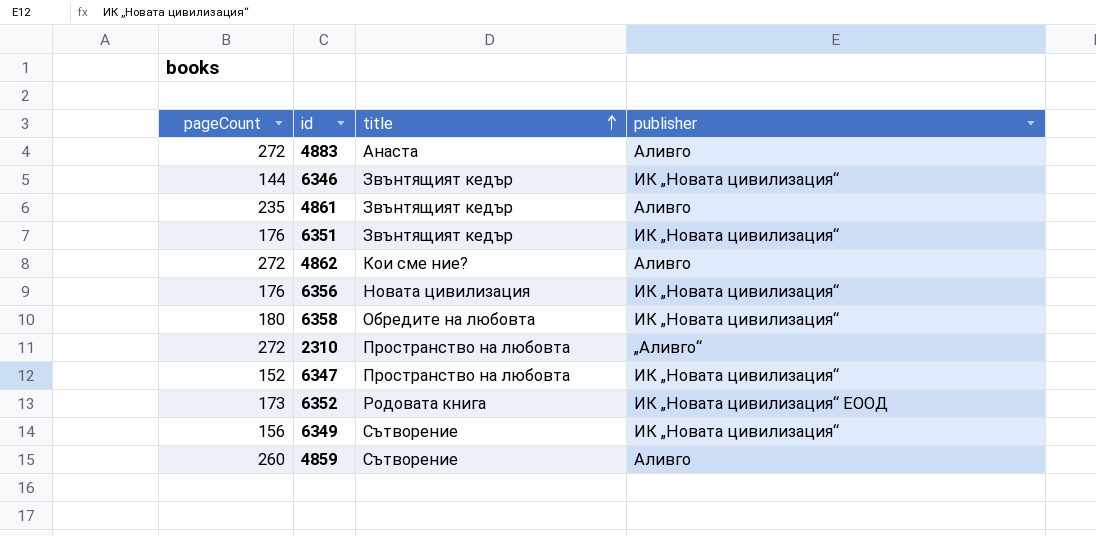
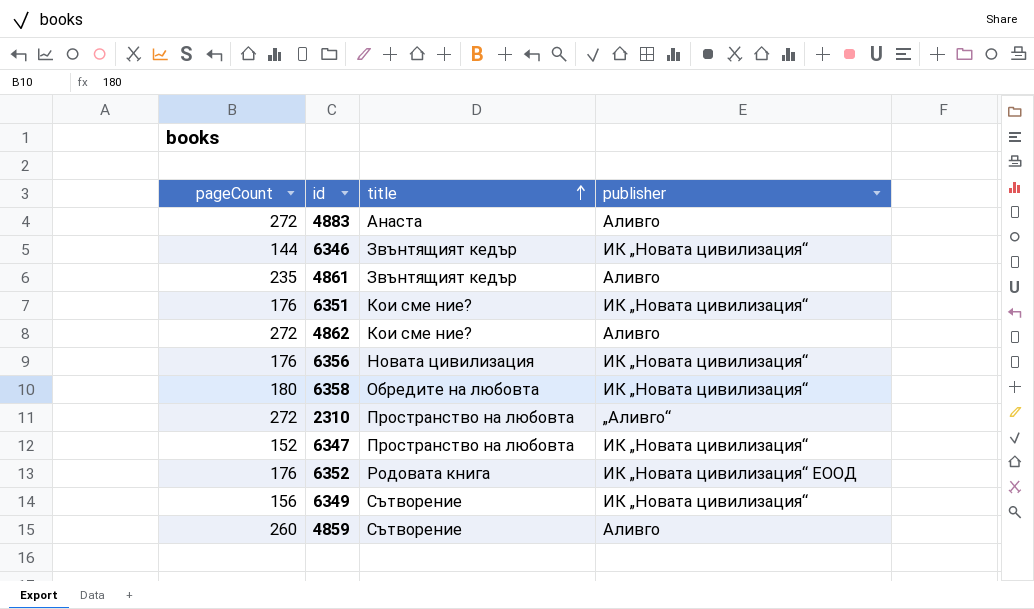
6351 | title: Звънтящият кедър -> Кои сме ние?
6352 | pageCount: 173 -> 176

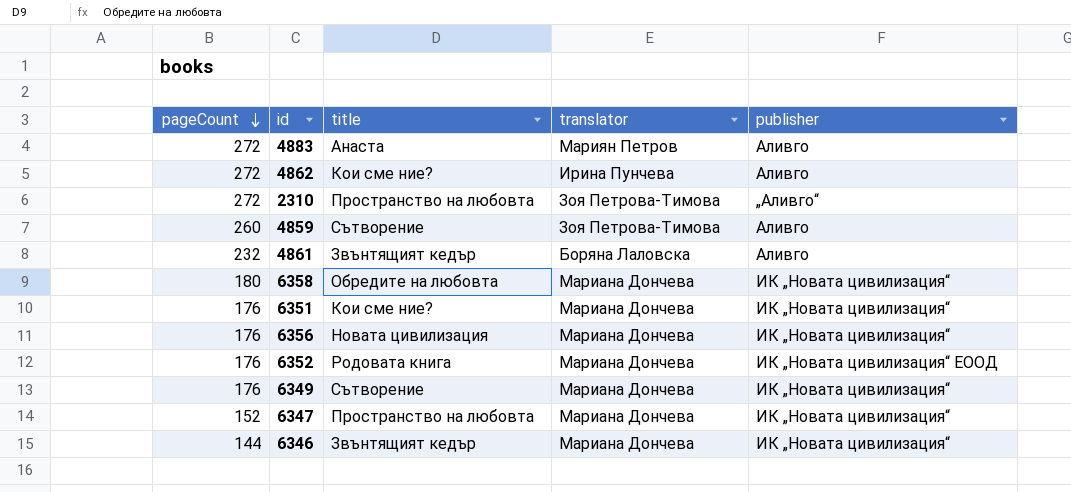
row order: title ascending -> pageCount descending
column translator | position: none -> 4
4861 | pageCount: 235 -> 232
6349 | pageCount: 156 -> 176

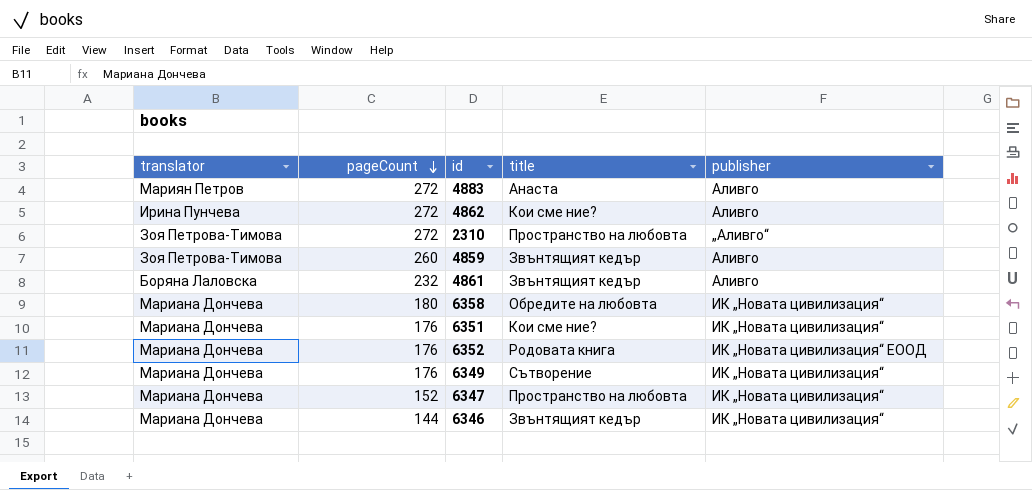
column translator | position: 4 -> 1
row 6356: 176 | Новата цивилизация | Мариана Дончева | ИК „Новата цивилизация“ -> none
4859 | title: Сътворение -> Звънтящият кедър

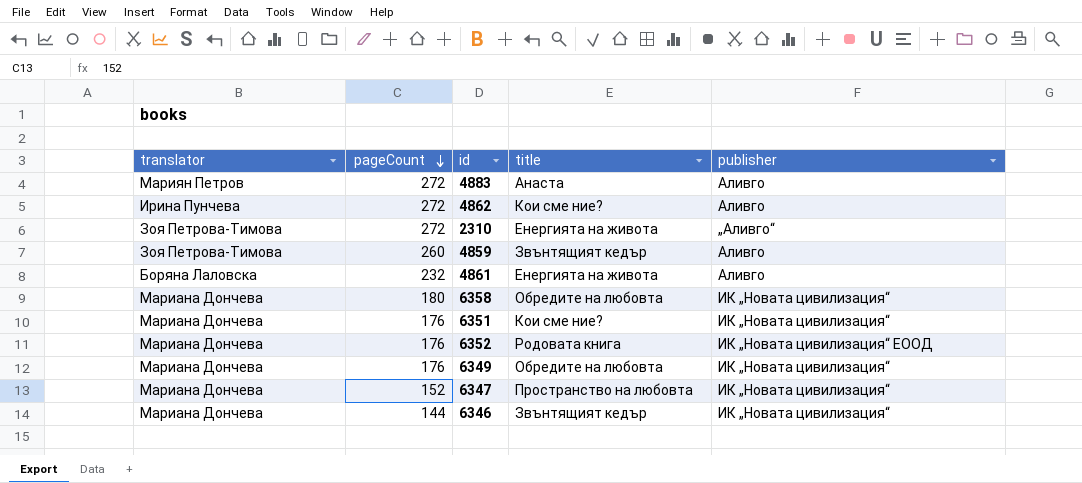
2310 | title: Пространство на любовта -> Енергията на живота
4861 | title: Звънтящият кедър -> Енергията на живота
6349 | title: Сътворение -> Обредите на любовта

